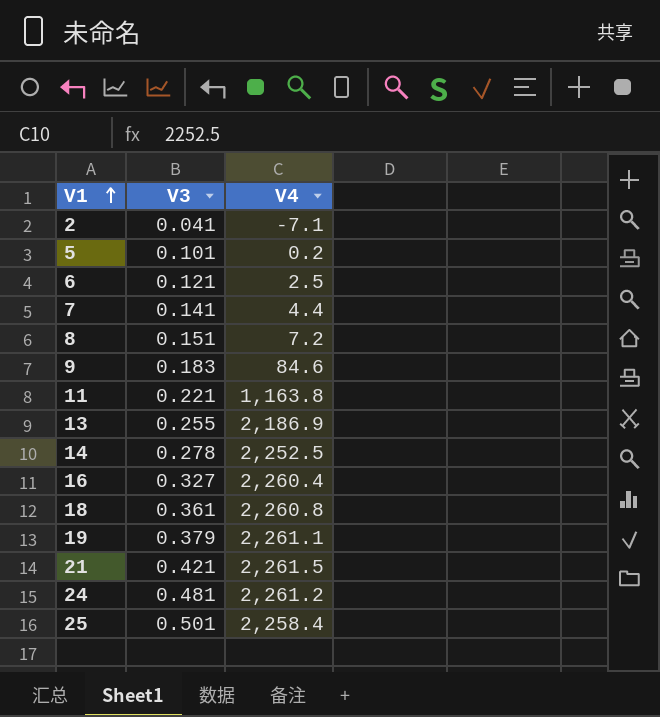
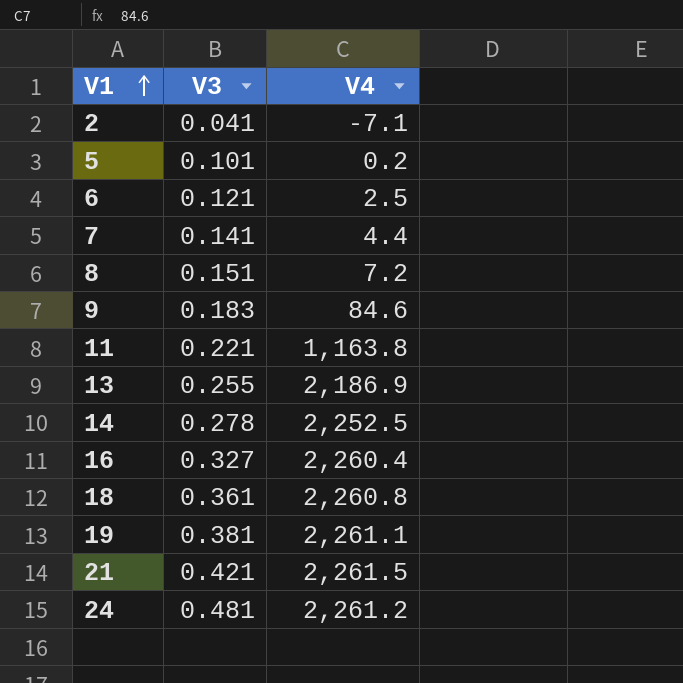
row 25: 0.501 | 2,258.4 -> none
19 | V3: 0.379 -> 0.381

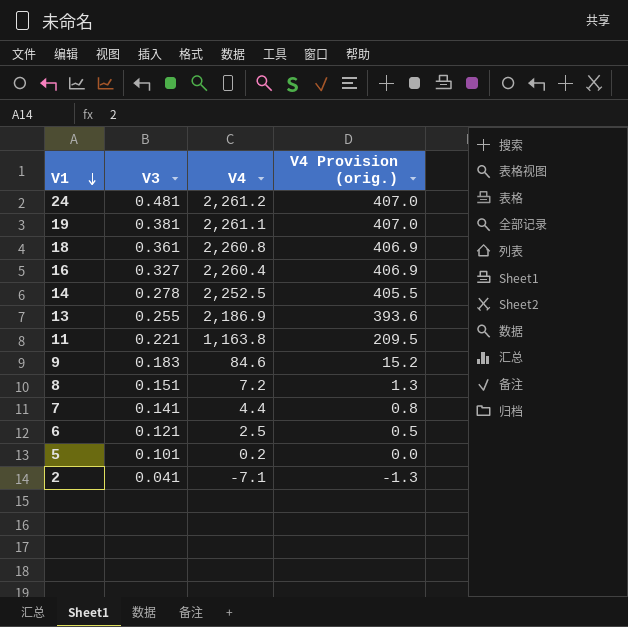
row order: V1 ascending -> V1 descending
column V4 Provision (orig.) | formula: none -> [V4] * 0.18
row 21: 0.421 | 2,261.5 -> none

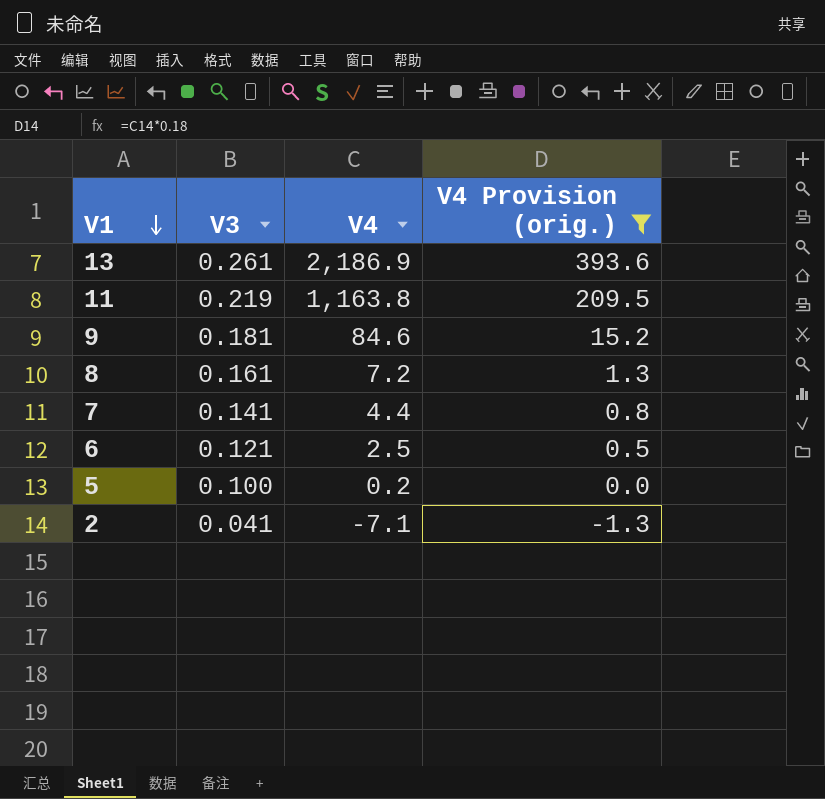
filter: none -> V4 Provision (orig.) <= 393.6
13 | V3: 0.255 -> 0.261
11 | V3: 0.221 -> 0.219
9 | V3: 0.183 -> 0.181
8 | V3: 0.151 -> 0.161
5 | V3: 0.101 -> 0.100

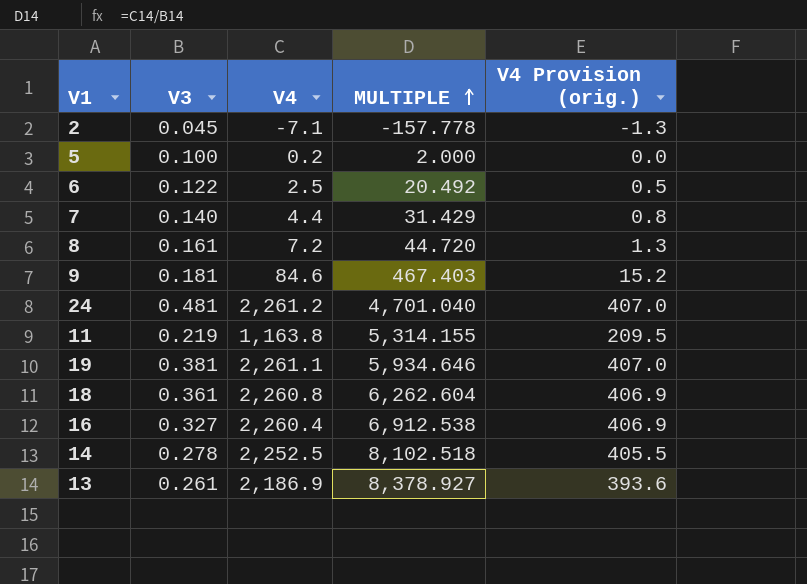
filter: V4 Provision (orig.) <= 393.6 -> none
row order: V1 descending -> MULTIPLE ascending
column MULTIPLE | formula: none -> [V4] / [V3]
2 | V3: 0.041 -> 0.045
6 | V3: 0.121 -> 0.122
7 | V3: 0.141 -> 0.140

